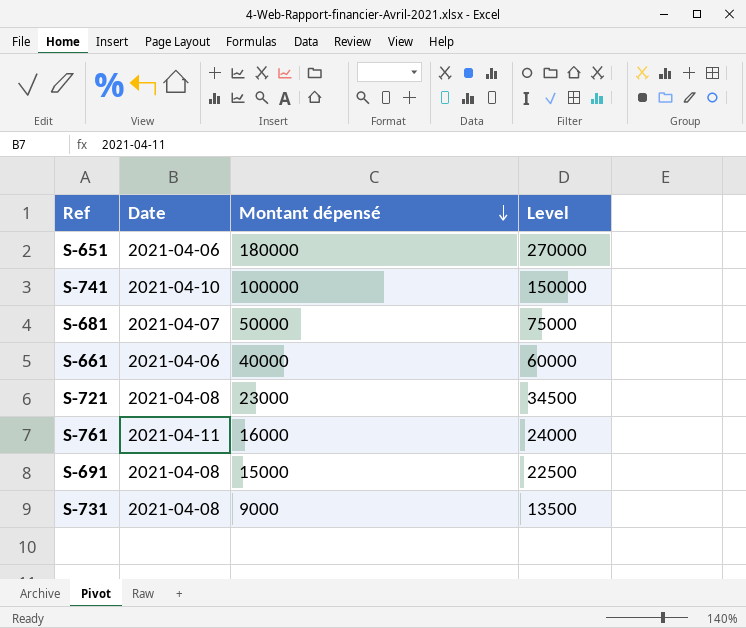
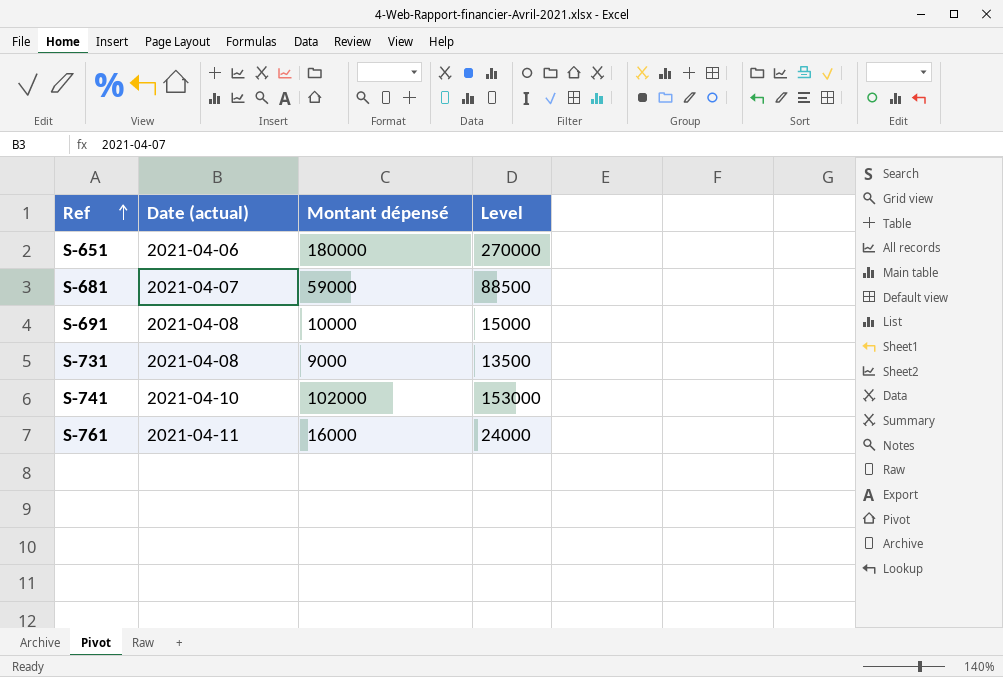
row order: Montant dépensé descending -> Ref ascending
column name: Date -> Date (actual)
row S-661: 2021-04-06 | 40000 | 60000 -> none
row S-721: 2021-04-08 | 23000 | 34500 -> none
S-681 | Montant dépensé: 50000 -> 59000
S-681 | Level: 75000 -> 88500
S-691 | Montant dépensé: 15000 -> 10000
S-691 | Level: 22500 -> 15000
S-741 | Montant dépensé: 100000 -> 102000
S-741 | Level: 150000 -> 153000

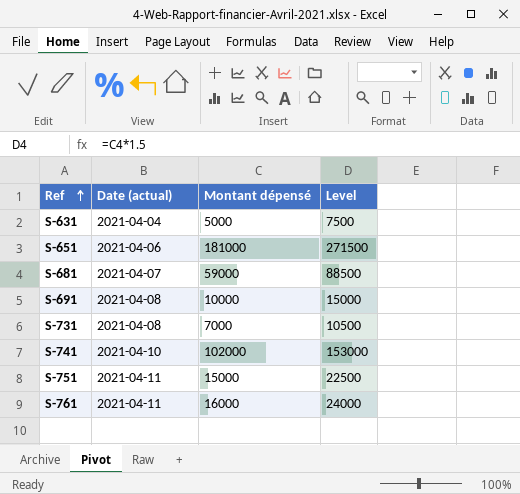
row S-631: none -> 2021-04-04 | 5000 | 7500
S-651 | Montant dépensé: 180000 -> 181000
S-651 | Level: 270000 -> 271500
S-731 | Montant dépensé: 9000 -> 7000
S-731 | Level: 13500 -> 10500
row S-751: none -> 2021-04-11 | 15000 | 22500

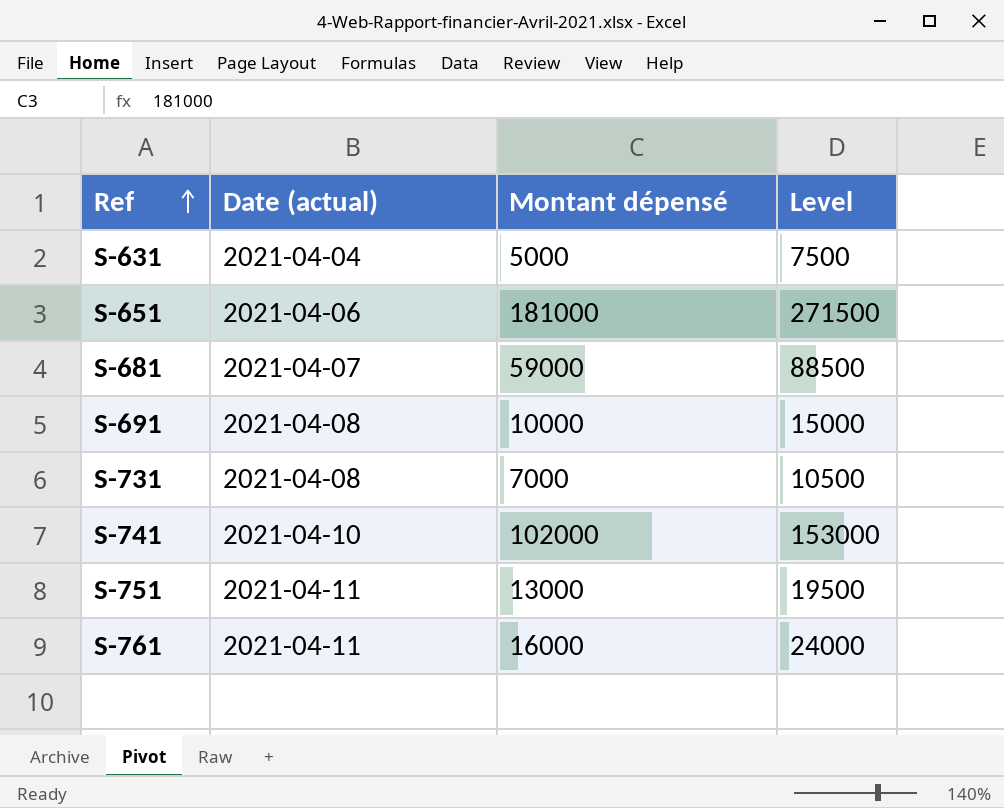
S-751 | Montant dépensé: 15000 -> 13000
S-751 | Level: 22500 -> 19500

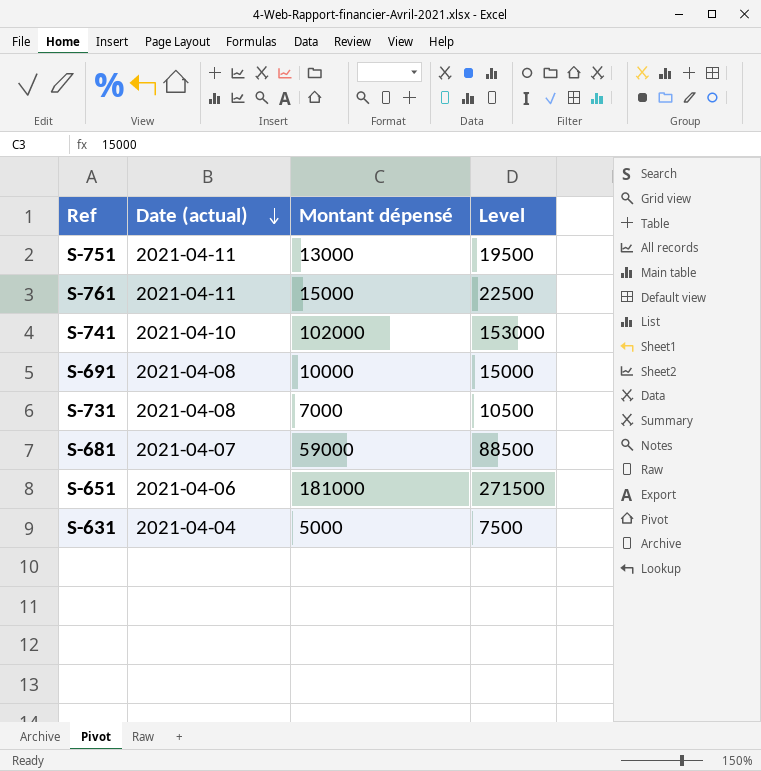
row order: Ref ascending -> Date (actual) descending
S-761 | Montant dépensé: 16000 -> 15000
S-761 | Level: 24000 -> 22500

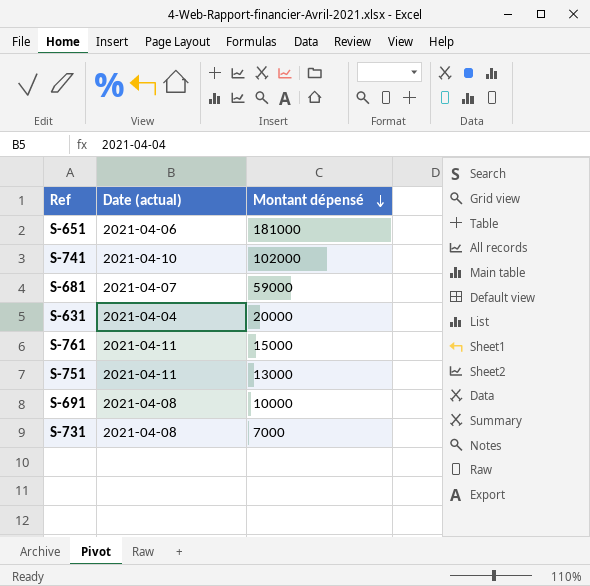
row order: Date (actual) descending -> Montant dépensé descending
column Level | formula: [Montant dépensé] * 1.5 -> none
S-631 | Montant dépensé: 5000 -> 20000

